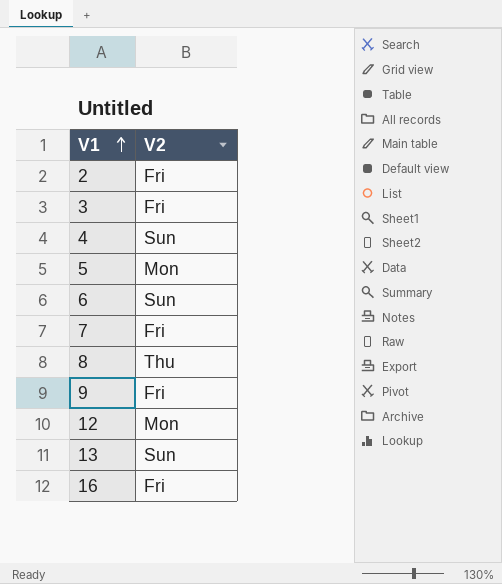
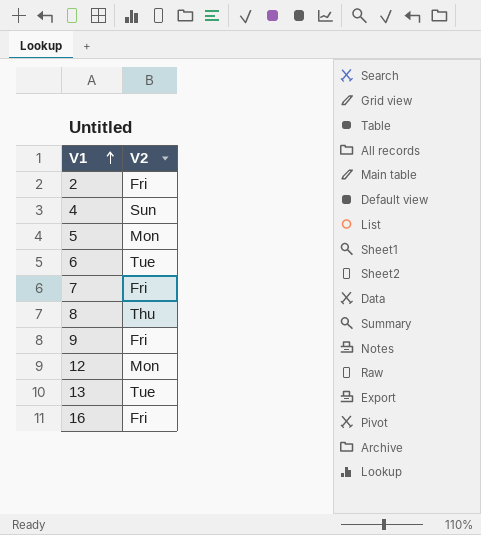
row 3: Fri -> none
6 | V2: Sun -> Tue
13 | V2: Sun -> Tue

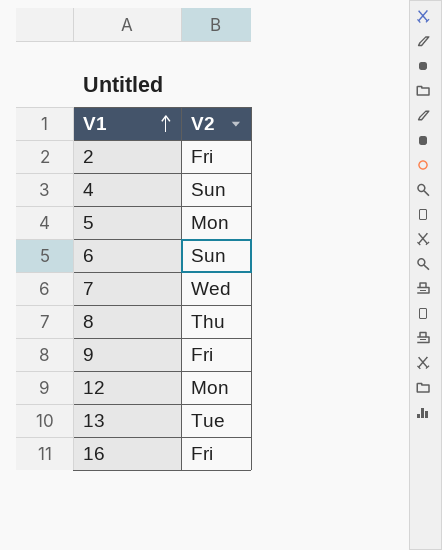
6 | V2: Tue -> Sun
7 | V2: Fri -> Wed

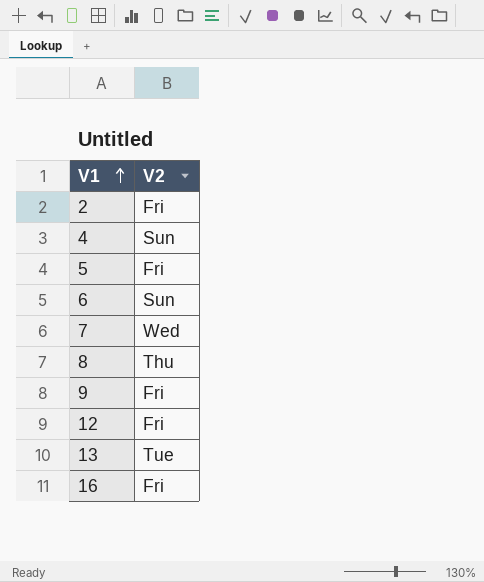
5 | V2: Mon -> Fri
12 | V2: Mon -> Fri

